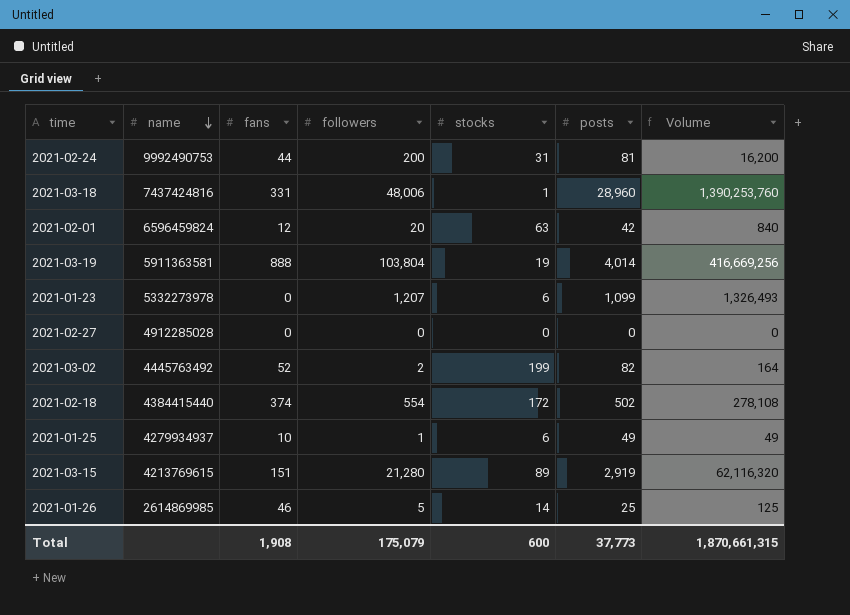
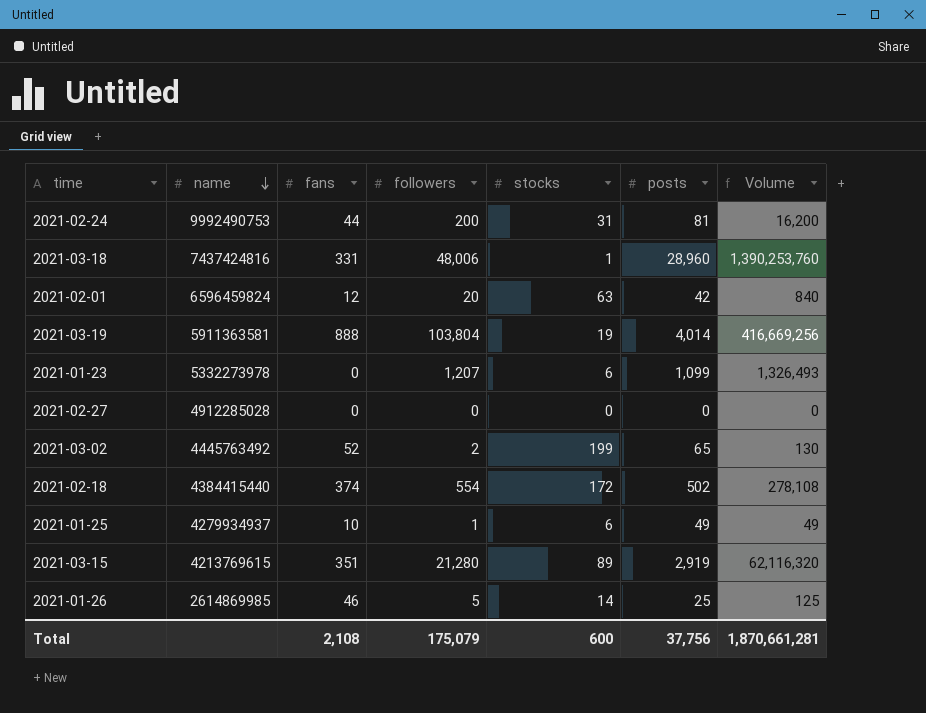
2021-03-02 | posts: 82 -> 65
2021-03-02 | Volume: 164 -> 130
2021-03-15 | fans: 151 -> 351
Total | fans: 1,908 -> 2,108
Total | posts: 37,773 -> 37,756
Total | Volume: 1,870,661,315 -> 1,870,661,281

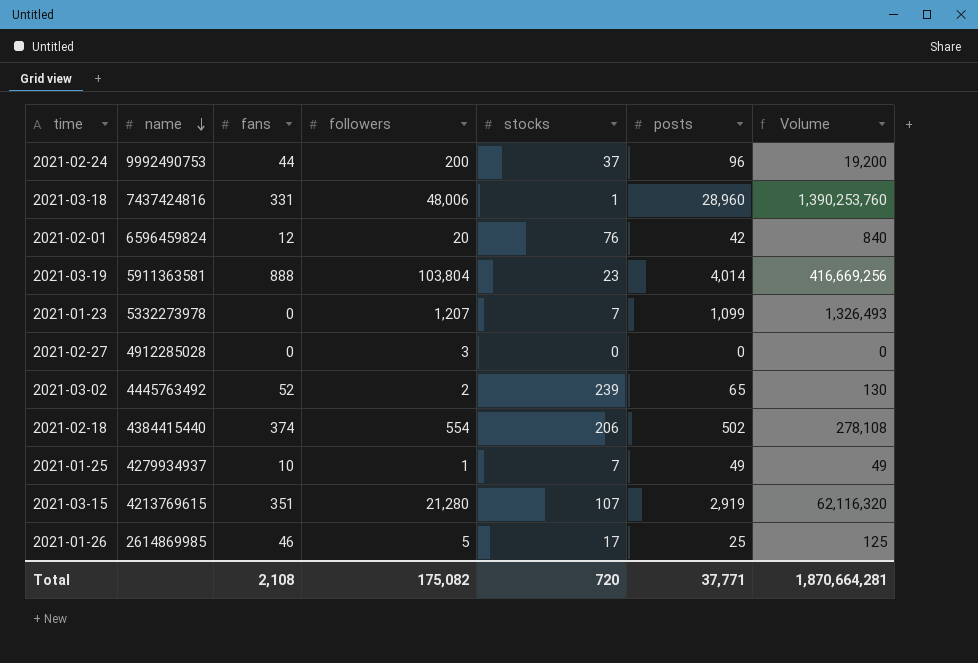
2021-02-24 | stocks: 31 -> 37
2021-02-24 | posts: 81 -> 96
2021-02-24 | Volume: 16,200 -> 19,200
2021-02-01 | stocks: 63 -> 76
2021-03-19 | stocks: 19 -> 23
2021-01-23 | stocks: 6 -> 7
2021-02-27 | followers: 0 -> 3
2021-03-02 | stocks: 199 -> 239
2021-02-18 | stocks: 172 -> 206
2021-01-25 | stocks: 6 -> 7
2021-03-15 | stocks: 89 -> 107
2021-01-26 | stocks: 14 -> 17
Total | followers: 175,079 -> 175,082
Total | stocks: 600 -> 720
Total | posts: 37,756 -> 37,771
Total | Volume: 1,870,661,281 -> 1,870,664,281

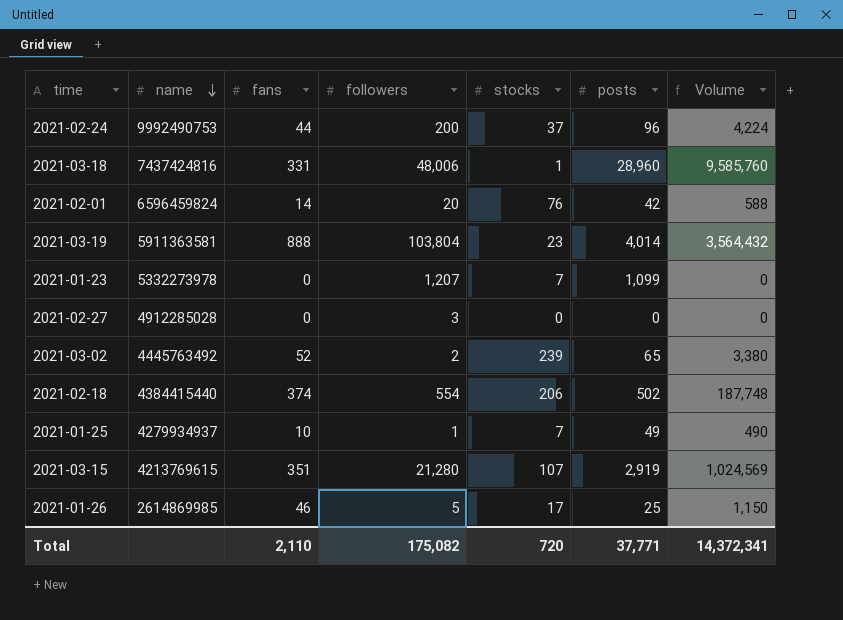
column Volume | formula: [followers] * [posts] -> [fans] * [posts]
2021-02-01 | fans: 12 -> 14
Total | fans: 2,108 -> 2,110
Total | Volume: 1,870,664,281 -> 14,372,341

